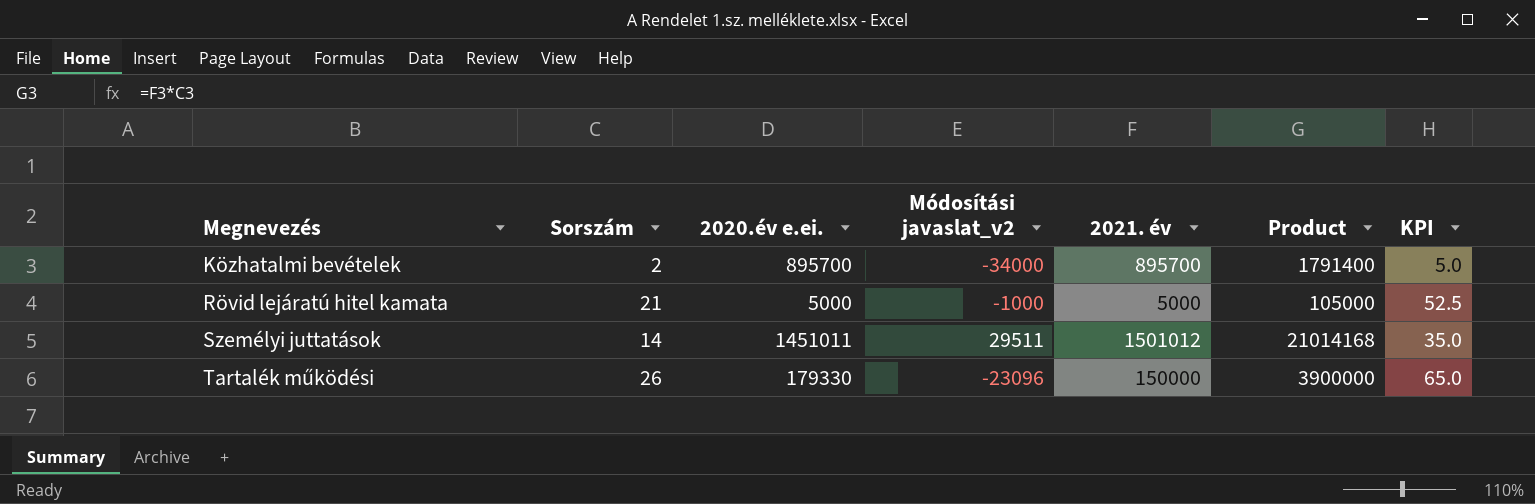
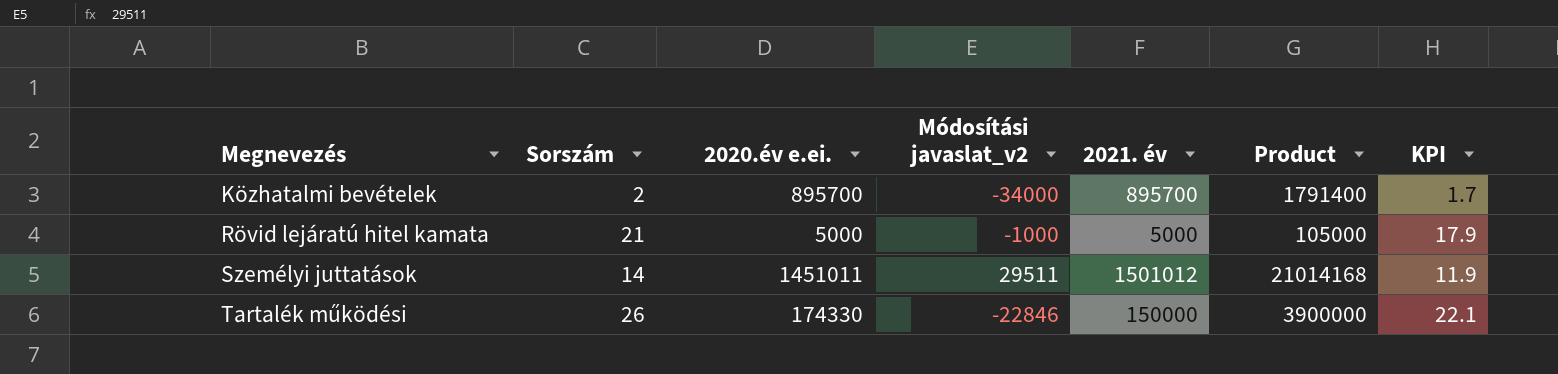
column KPI | formula: [Sorszám] * 2.5 -> [Sorszám] * 0.85
Tartalék működési | 2020.év e.ei.: 179330 -> 174330
Tartalék működési | Módosítási javaslat_v2: -23096 -> -22846

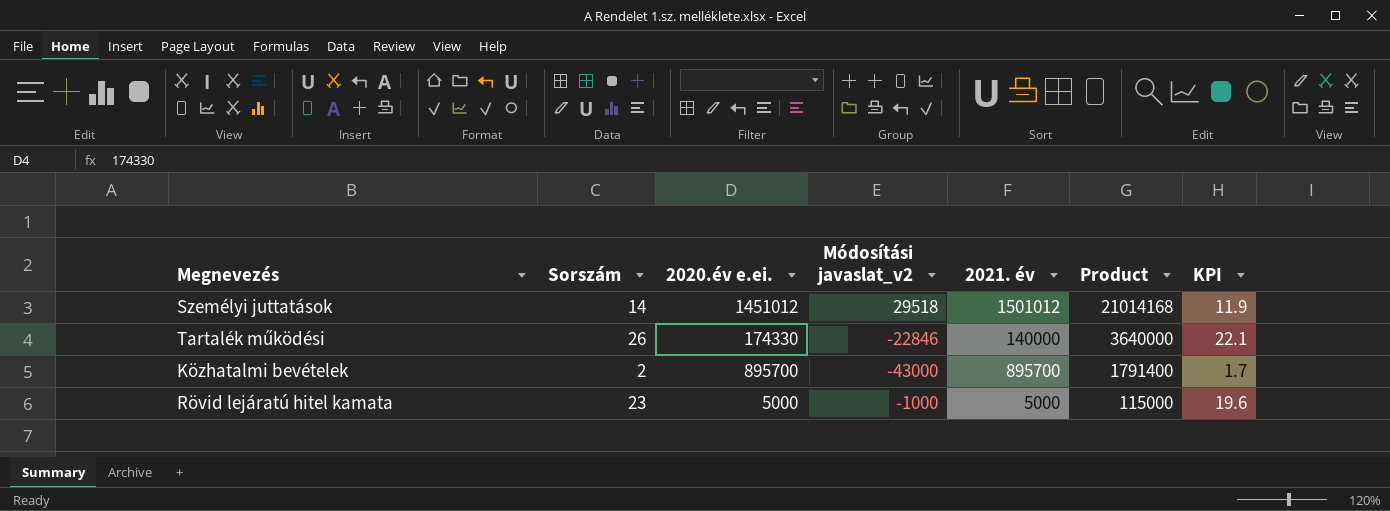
row order: Megnevezés ascending -> Product descending
Személyi juttatások | 2020.év e.ei.: 1451011 -> 1451012
Személyi juttatások | Módosítási javaslat_v2: 29511 -> 29518
Tartalék működési | 2021. év: 150000 -> 140000
Tartalék működési | Product: 3900000 -> 3640000
Közhatalmi bevételek | Módosítási javaslat_v2: -34000 -> -43000
Rövid lejáratú hitel kamata | Sorszám: 21 -> 23
Rövid lejáratú hitel kamata | Product: 105000 -> 115000
Rövid lejáratú hitel kamata | KPI: 17.9 -> 19.6

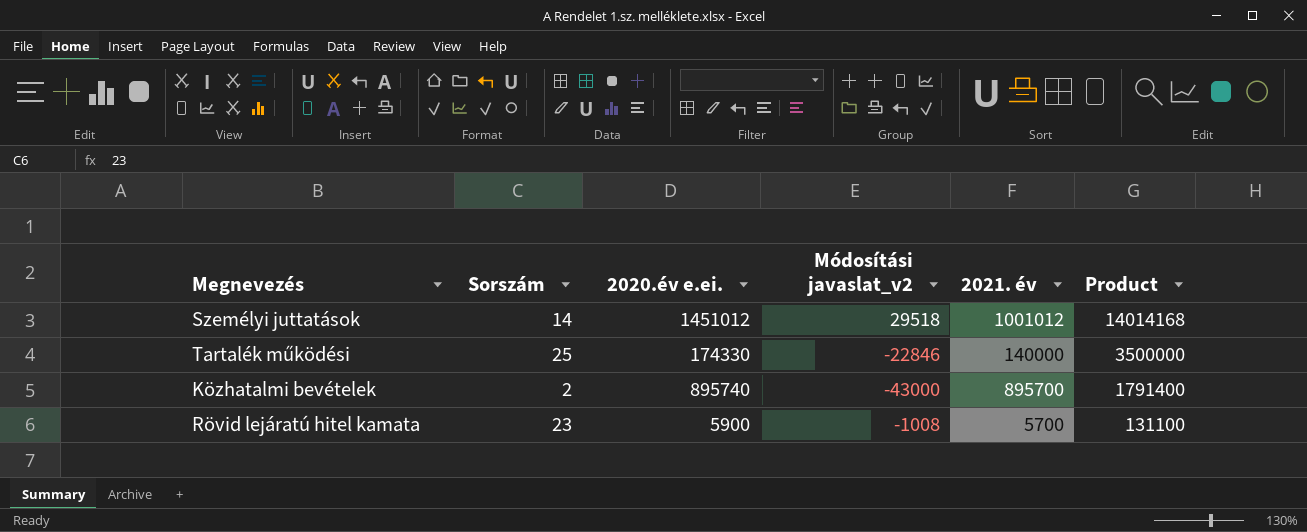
column KPI | formula: [Sorszám] * 0.85 -> none
Személyi juttatások | 2021. év: 1501012 -> 1001012
Személyi juttatások | Product: 21014168 -> 14014168
Tartalék működési | Sorszám: 26 -> 25
Tartalék működési | Product: 3640000 -> 3500000
Közhatalmi bevételek | 2020.év e.ei.: 895700 -> 895740
Rövid lejáratú hitel kamata | 2020.év e.ei.: 5000 -> 5900
Rövid lejáratú hitel kamata | Módosítási javaslat_v2: -1000 -> -1008
Rövid lejáratú hitel kamata | 2021. év: 5000 -> 5700
Rövid lejáratú hitel kamata | Product: 115000 -> 131100

